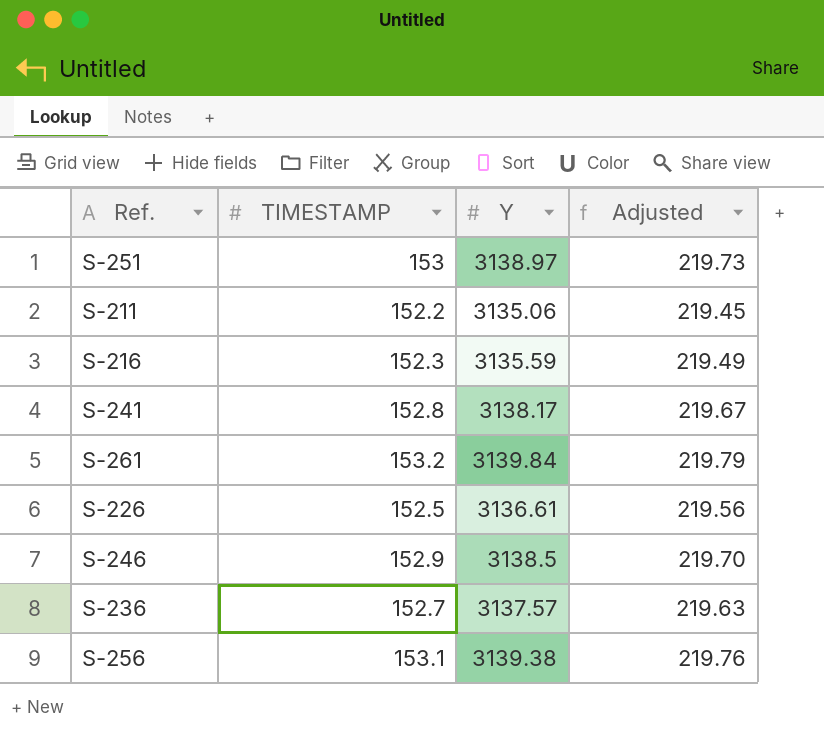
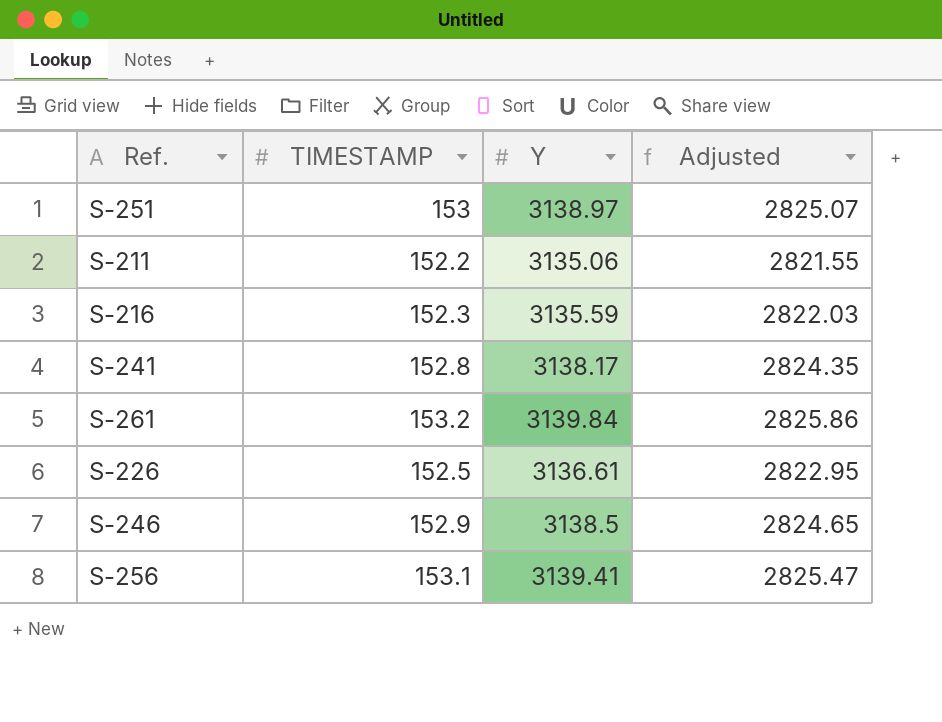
column Adjusted | formula: [Y] * 0.07 -> [Y] * 0.9
row S-236: 152.7 | 3137.57 | 219.63 -> none
S-256 | Y: 3139.38 -> 3139.41

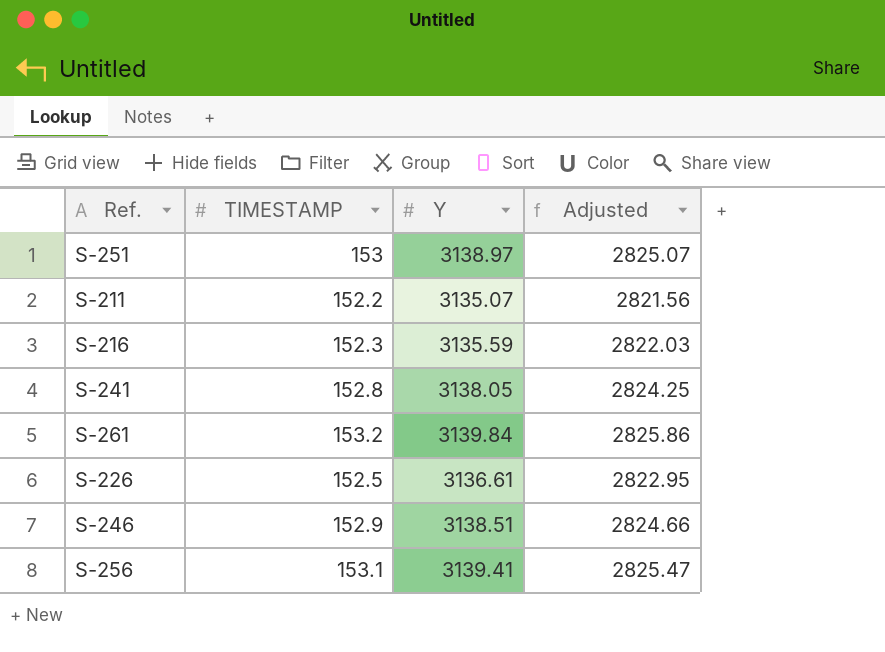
S-211 | Y: 3135.06 -> 3135.07
S-211 | Adjusted: 2821.55 -> 2821.56
S-241 | Y: 3138.17 -> 3138.05
S-241 | Adjusted: 2824.35 -> 2824.25
S-246 | Y: 3138.5 -> 3138.51
S-246 | Adjusted: 2824.65 -> 2824.66

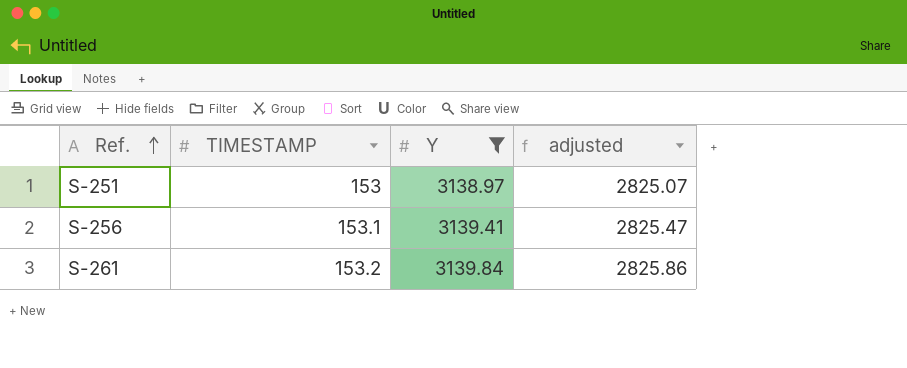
filter: none -> Y >= 3138.97
row order: none -> Ref. ascending
column name: Adjusted -> adjusted

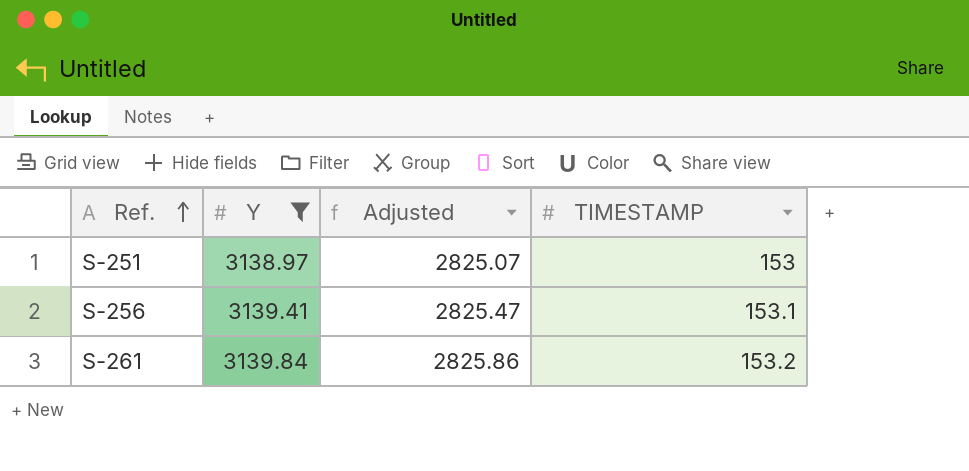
column name: adjusted -> Adjusted
column TIMESTAMP | position: 2 -> 4

